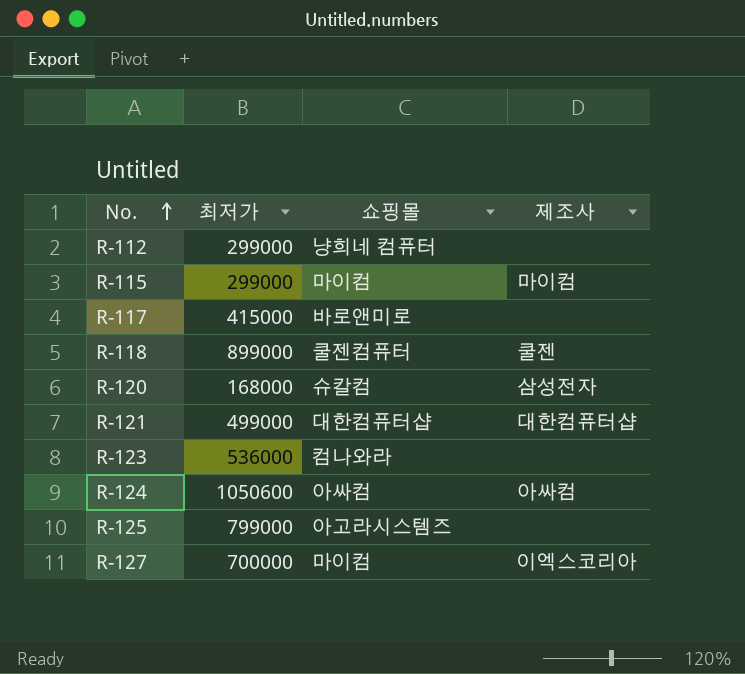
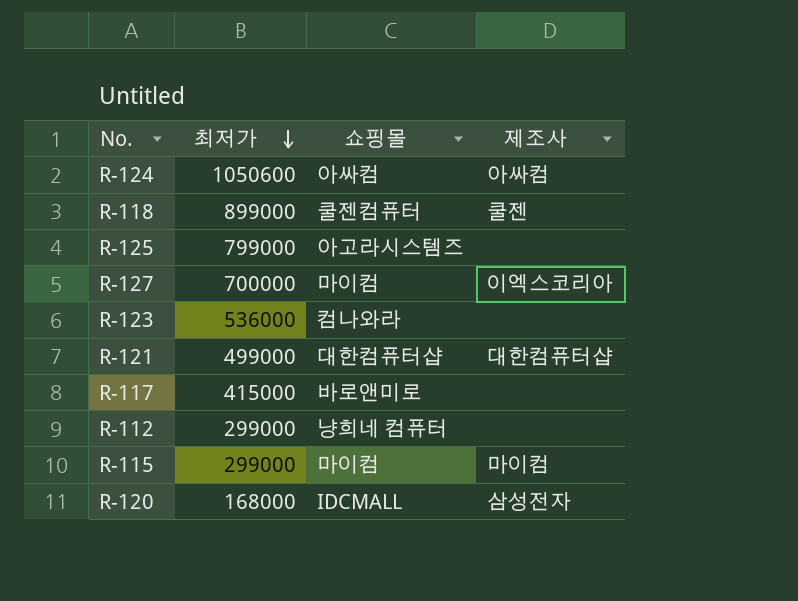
row order: No. ascending -> 최저가 descending
R-120 | 쇼핑몰: 슈칼컴 -> IDCMALL

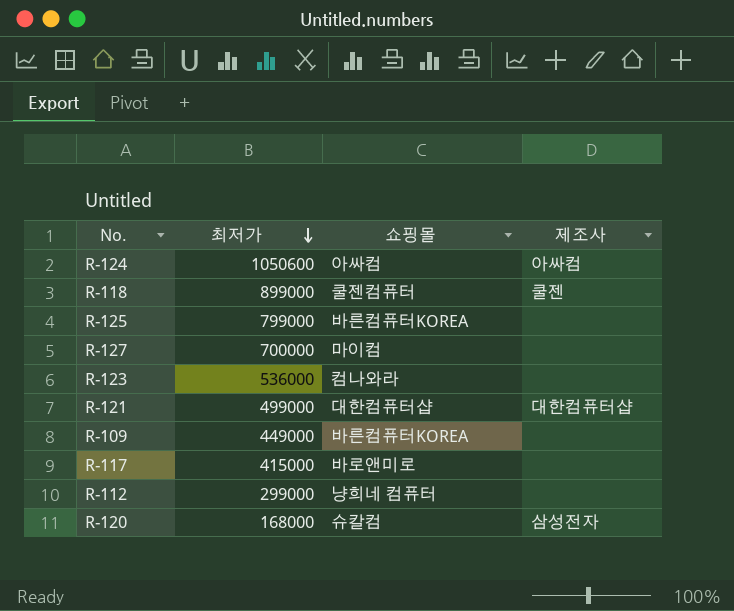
row R-115: 299000 | 마이컴 | 마이컴 -> none
R-125 | 쇼핑몰: 아고라시스템즈 -> 바른컴퓨터KOREA
R-127 | 제조사: 이엑스코리아 -> none
row R-109: none -> 449000 | 바른컴퓨터KOREA | none
R-120 | 쇼핑몰: IDCMALL -> 슈칼컴

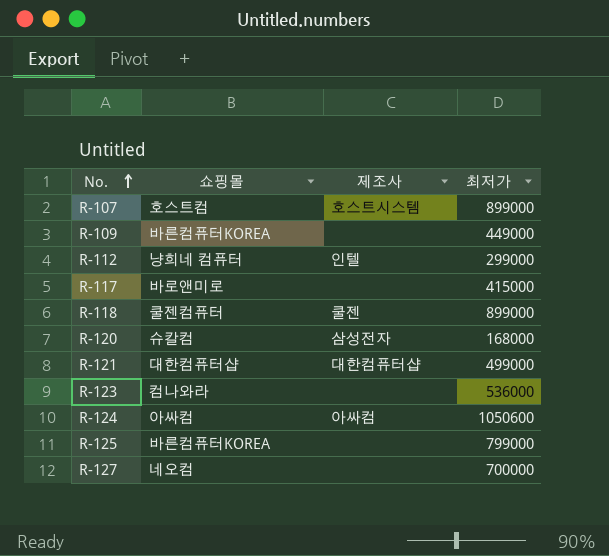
row order: 최저가 descending -> No. ascending
column 최저가 | position: 2 -> 4
row R-107: none -> 호스트컴 | 호스트시스템 | 899000
R-112 | 제조사: none -> 인텔
R-127 | 쇼핑몰: 마이컴 -> 네오컴

